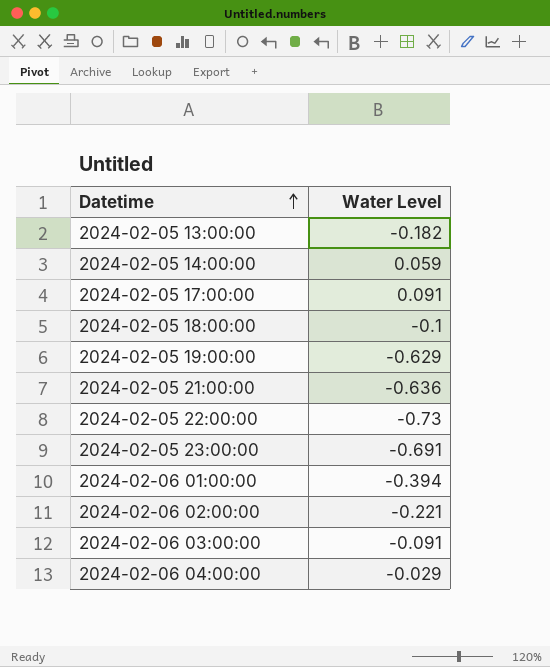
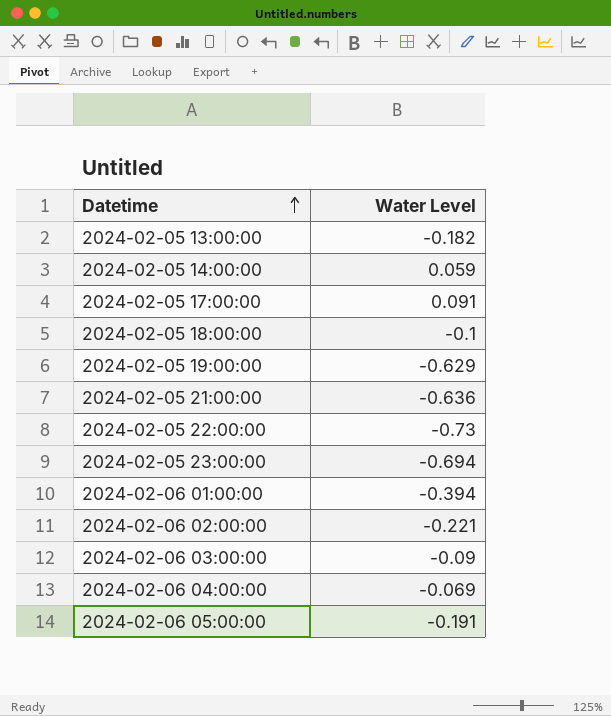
2024-02-05 23:00:00 | Water Level: -0.691 -> -0.694
2024-02-06 03:00:00 | Water Level: -0.091 -> -0.09
2024-02-06 04:00:00 | Water Level: -0.029 -> -0.069
row 2024-02-06 05:00:00: none -> -0.191

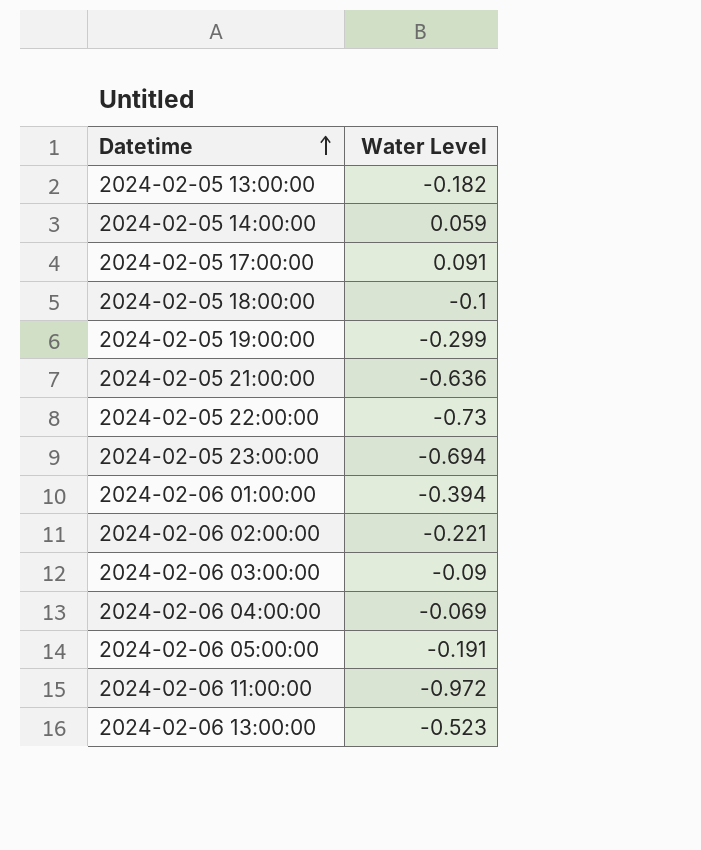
2024-02-05 19:00:00 | Water Level: -0.629 -> -0.299
row 2024-02-06 11:00:00: none -> -0.972
row 2024-02-06 13:00:00: none -> -0.523

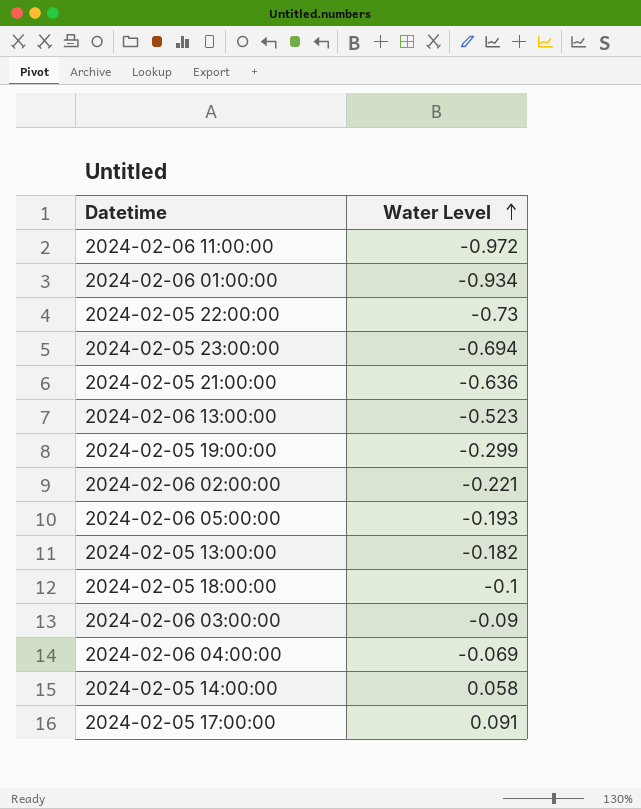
row order: Datetime ascending -> Water Level ascending
2024-02-06 01:00:00 | Water Level: -0.394 -> -0.934
2024-02-06 05:00:00 | Water Level: -0.191 -> -0.193
2024-02-05 14:00:00 | Water Level: 0.059 -> 0.058

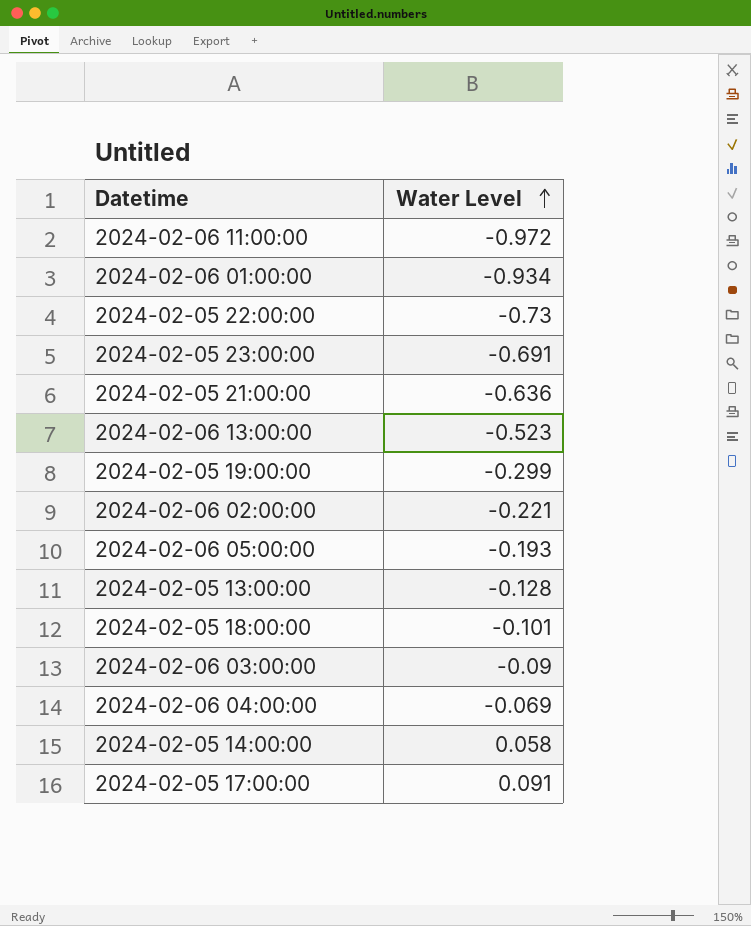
2024-02-05 23:00:00 | Water Level: -0.694 -> -0.691
2024-02-05 13:00:00 | Water Level: -0.182 -> -0.128
2024-02-05 18:00:00 | Water Level: -0.1 -> -0.101

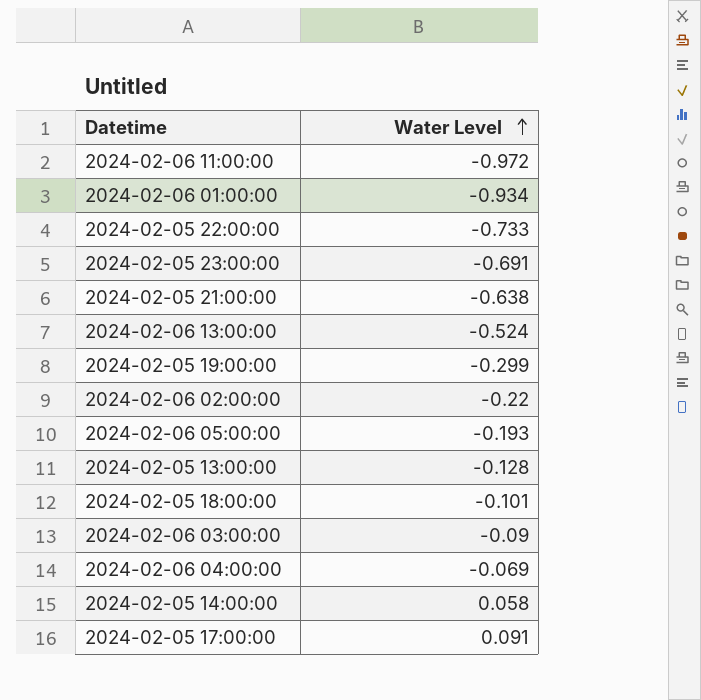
2024-02-05 22:00:00 | Water Level: -0.73 -> -0.733
2024-02-05 21:00:00 | Water Level: -0.636 -> -0.638
2024-02-06 13:00:00 | Water Level: -0.523 -> -0.524
2024-02-06 02:00:00 | Water Level: -0.221 -> -0.22

